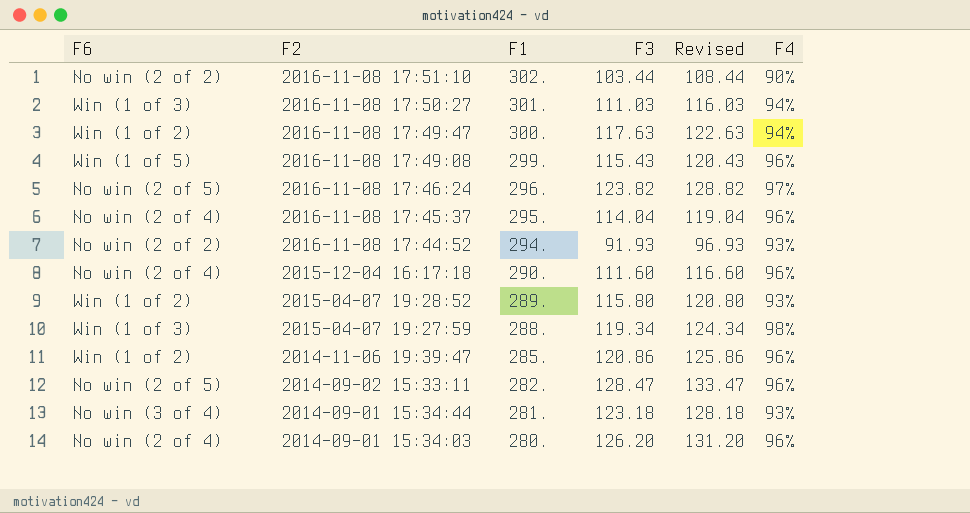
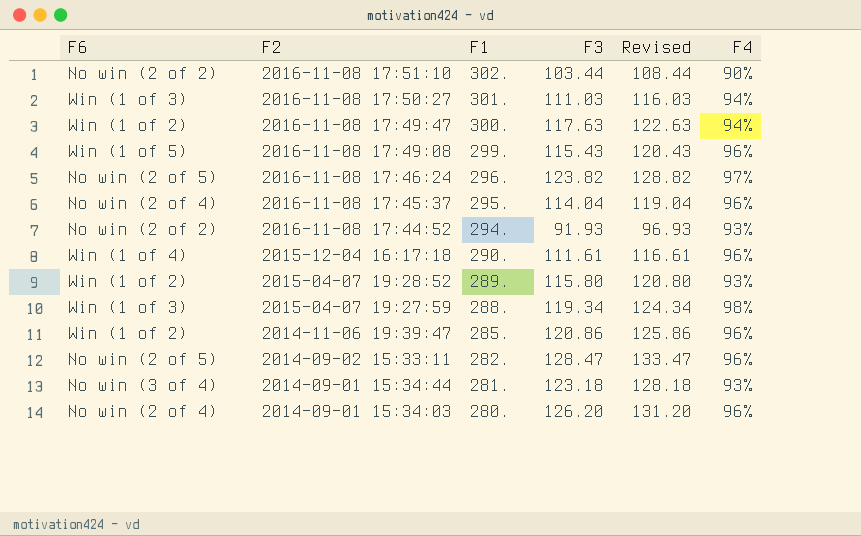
2015-12-04 16:17:18 | F6: No win (2 of 4) -> Win (1 of 4)
2015-12-04 16:17:18 | F3: 111.60 -> 111.61
2015-12-04 16:17:18 | Revised: 116.60 -> 116.61

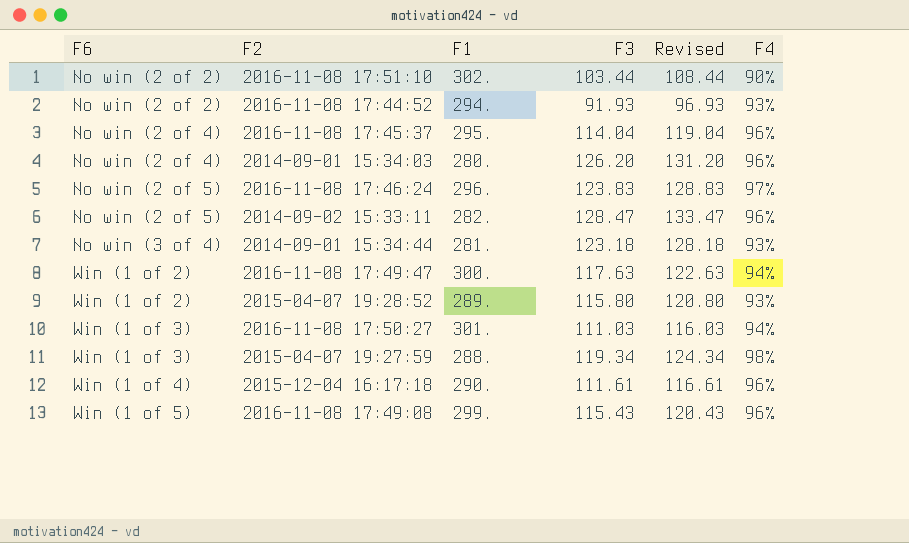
row order: F2 descending -> F6 ascending
row 2014-11-06 19:39:47: Win (1 of 2) | 285. | 120.86 | 125.86 | 96% -> none
2016-11-08 17:46:24 | F3: 123.82 -> 123.83
2016-11-08 17:46:24 | Revised: 128.82 -> 128.83

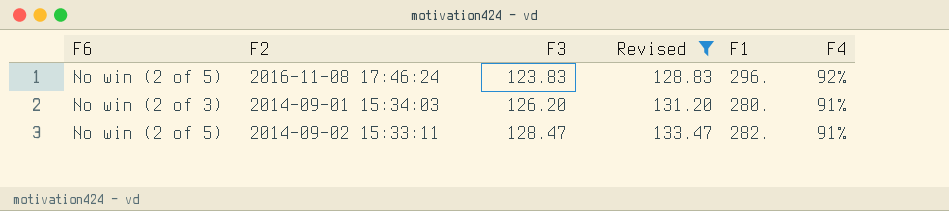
filter: none -> Revised >= 128.83
row order: F6 ascending -> F3 ascending
column F1 | position: 3 -> 5
2016-11-08 17:46:24 | F4: 97% -> 92%
2014-09-01 15:34:03 | F6: No win (2 of 4) -> No win (2 of 3)
2014-09-01 15:34:03 | F4: 96% -> 91%
2014-09-02 15:33:11 | F4: 96% -> 91%

